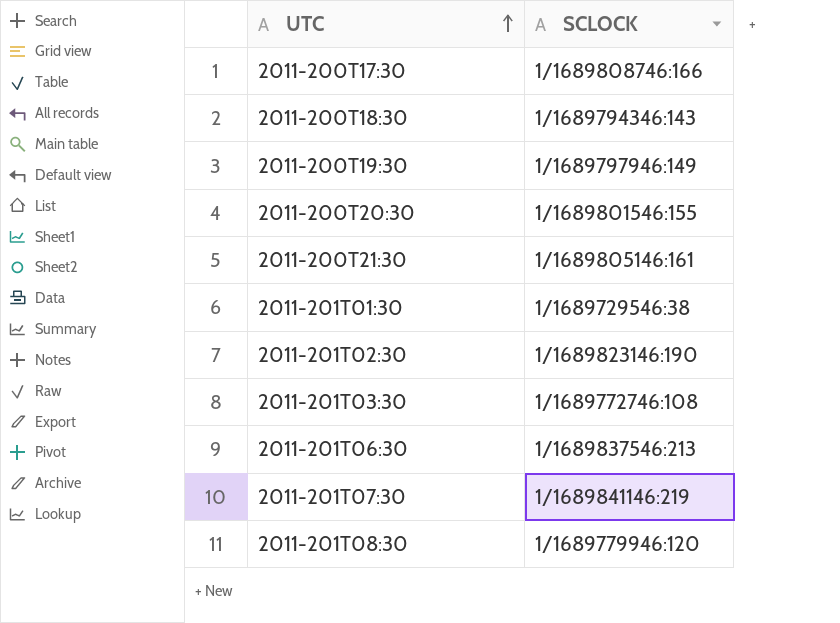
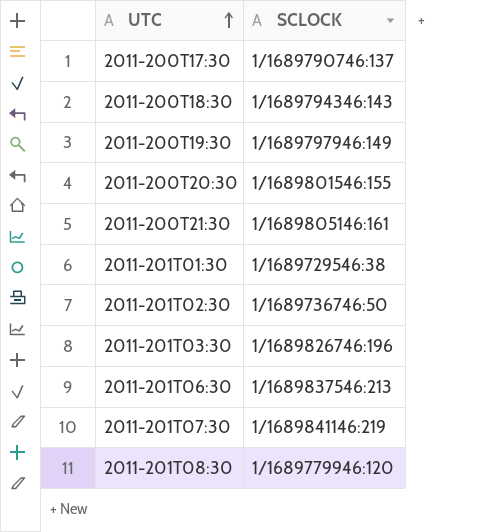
2011-200T17:30 | SCLOCK: 1/1689808746:166 -> 1/1689790746:137
2011-201T02:30 | SCLOCK: 1/1689823146:190 -> 1/1689736746:50
2011-201T03:30 | SCLOCK: 1/1689772746:108 -> 1/1689826746:196

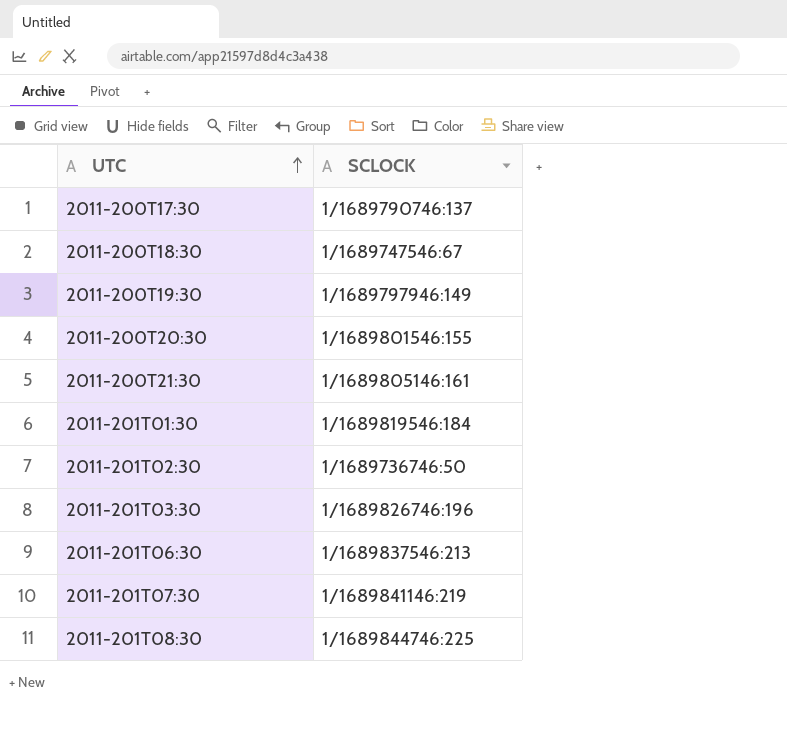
2011-200T18:30 | SCLOCK: 1/1689794346:143 -> 1/1689747546:67
2011-201T01:30 | SCLOCK: 1/1689729546:38 -> 1/1689819546:184
2011-201T08:30 | SCLOCK: 1/1689779946:120 -> 1/1689844746:225

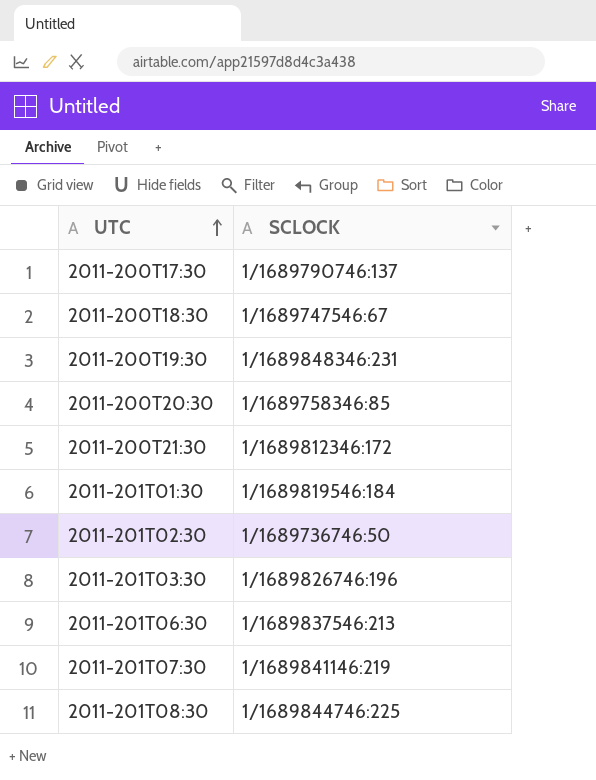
2011-200T19:30 | SCLOCK: 1/1689797946:149 -> 1/1689848346:231
2011-200T20:30 | SCLOCK: 1/1689801546:155 -> 1/1689758346:85
2011-200T21:30 | SCLOCK: 1/1689805146:161 -> 1/1689812346:172

